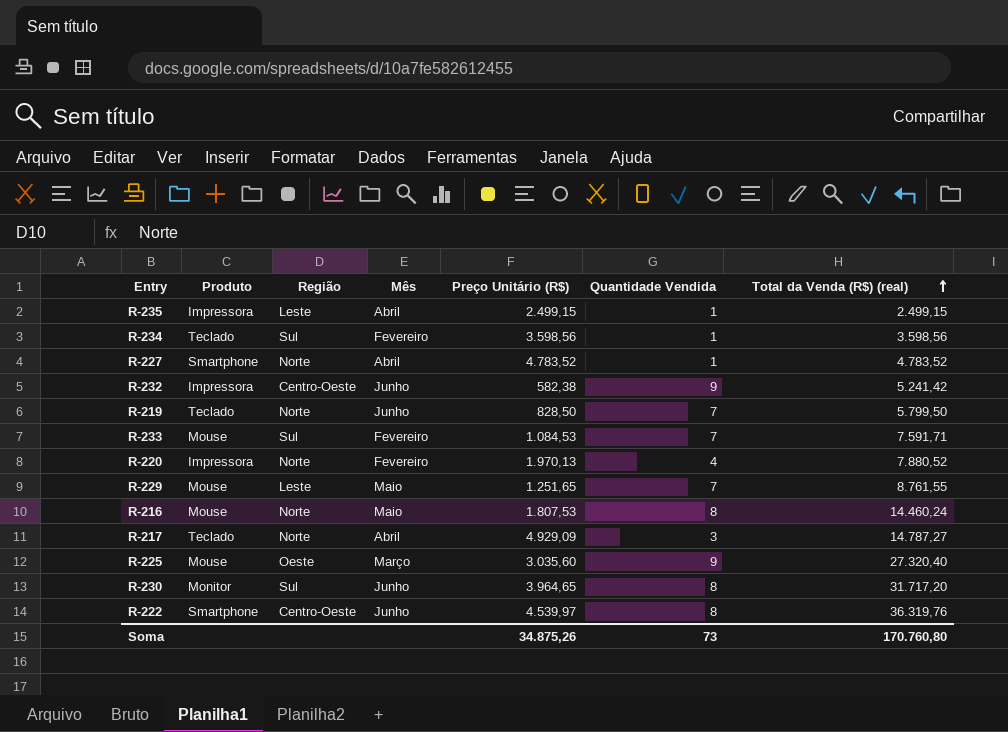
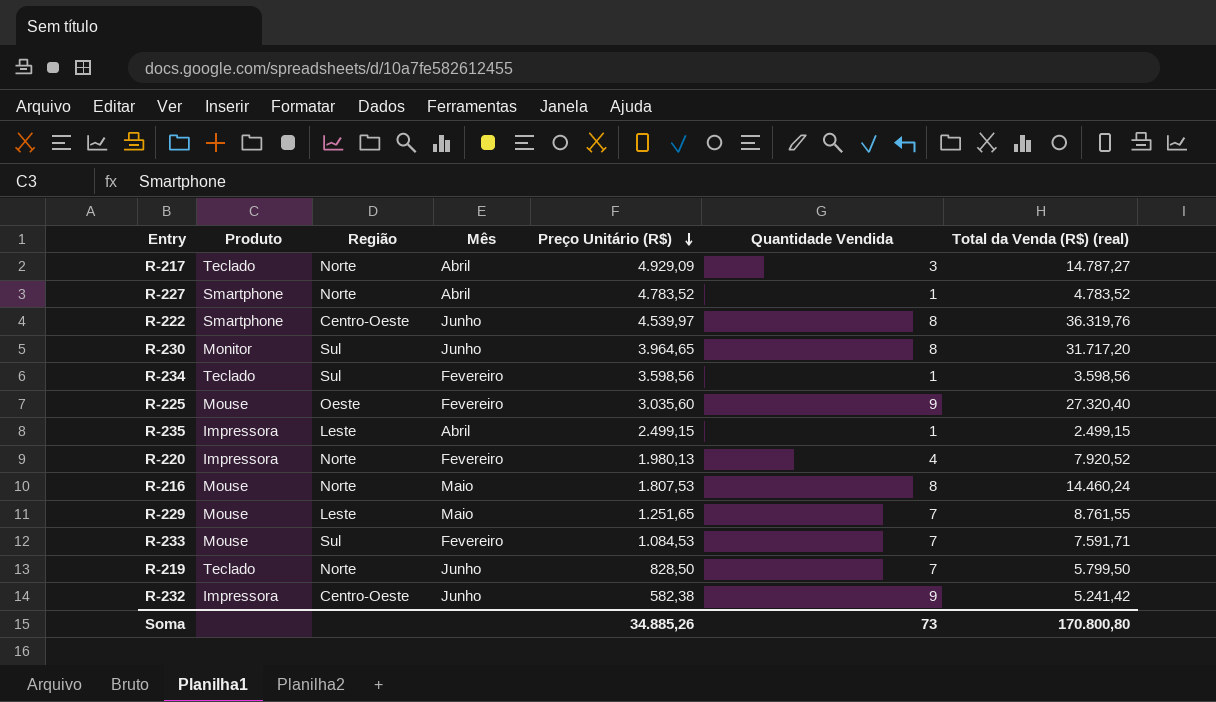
row order: Total da Venda (R$) (real) ascending -> Preço Unitário (R$) descending
R-225 | Mês: Março -> Fevereiro
R-220 | Preço Unitário (R$): 1.970,13 -> 1.980,13
R-220 | Total da Venda (R$) (real): 7.880,52 -> 7.920,52
Soma | Preço Unitário (R$): 34.875,26 -> 34.885,26
Soma | Total da Venda (R$) (real): 170.760,80 -> 170.800,80

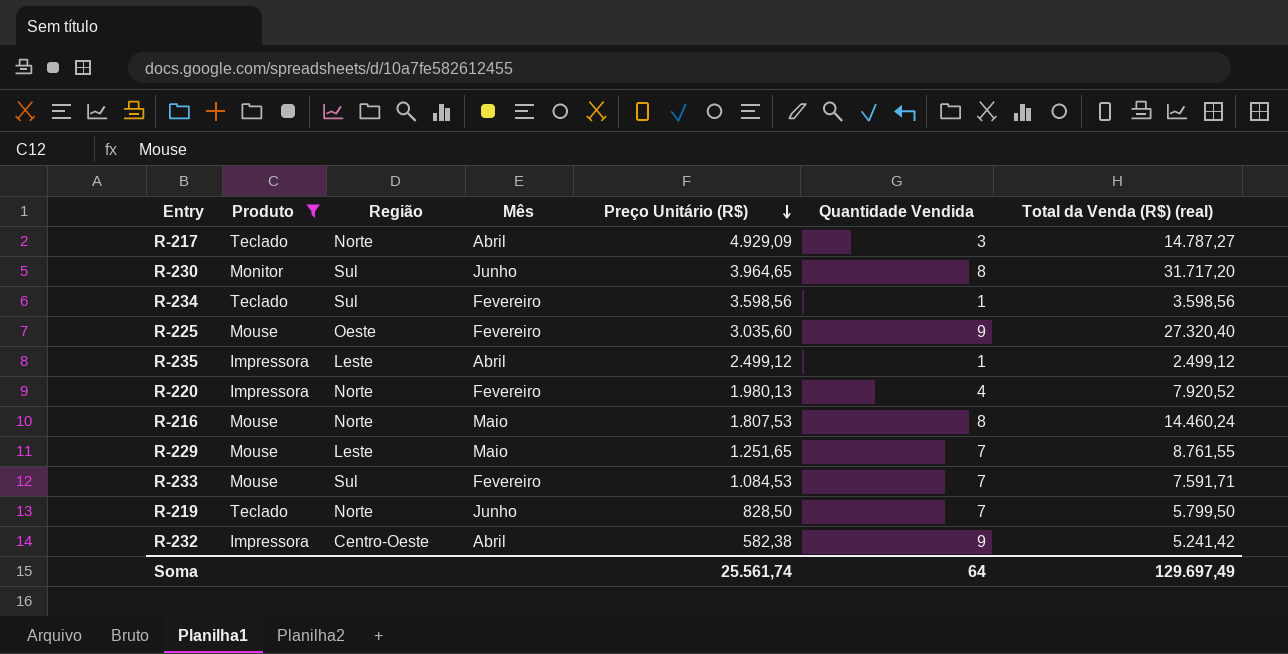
filter: none -> Produto != Smartphone
R-235 | Preço Unitário (R$): 2.499,15 -> 2.499,12
R-235 | Total da Venda (R$) (real): 2.499,15 -> 2.499,12
R-232 | Mês: Junho -> Abril
Soma | Preço Unitário (R$): 34.885,26 -> 25.561,74
Soma | Quantidade Vendida: 73 -> 64
Soma | Total da Venda (R$) (real): 170.800,80 -> 129.697,49

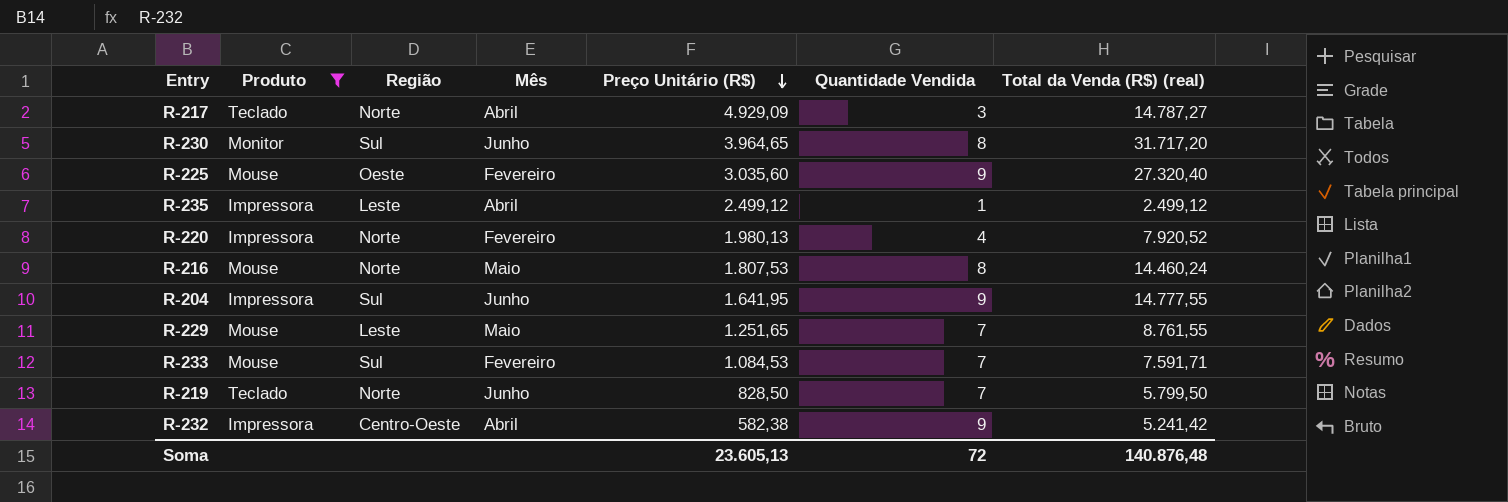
row R-234: Teclado | Sul | Fevereiro | 3.598,56 | 1 | 3.598,56 -> none
row R-204: none -> Impressora | Sul | Junho | 1.641,95 | 9 | 14.777,55
Soma | Preço Unitário (R$): 25.561,74 -> 23.605,13
Soma | Quantidade Vendida: 64 -> 72
Soma | Total da Venda (R$) (real): 129.697,49 -> 140.876,48

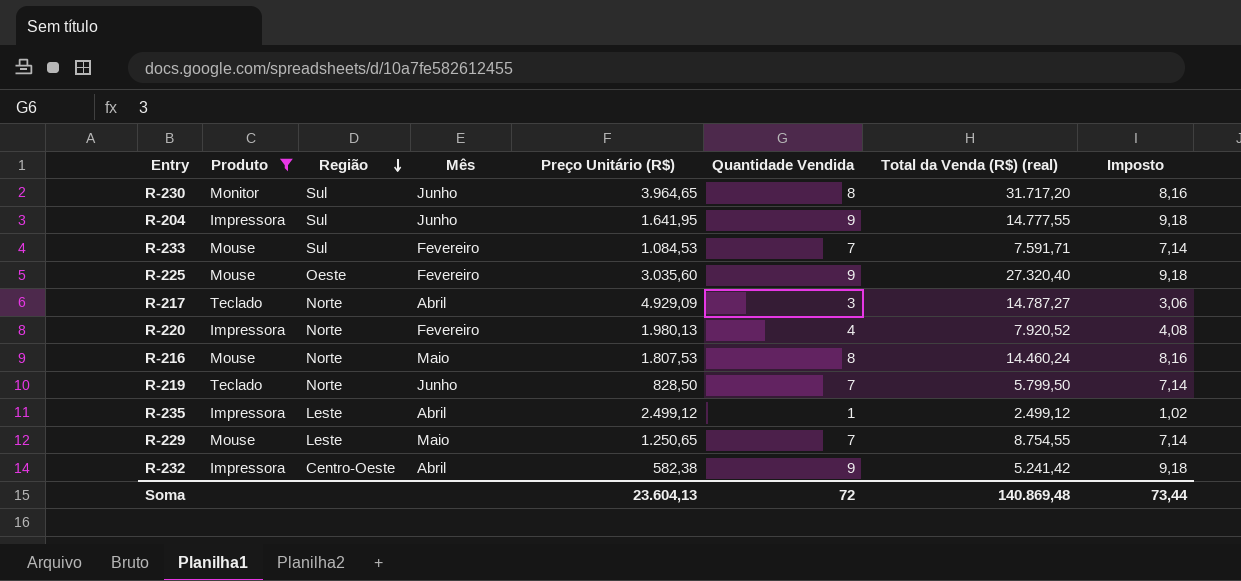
row order: Preço Unitário (R$) descending -> Região descending
column Imposto | formula: none -> [Quantidade Vendida] * 1,02
R-229 | Preço Unitário (R$): 1.251,65 -> 1.250,65
R-229 | Total da Venda (R$) (real): 8.761,55 -> 8.754,55
Soma | Preço Unitário (R$): 23.605,13 -> 23.604,13
Soma | Total da Venda (R$) (real): 140.876,48 -> 140.869,48

